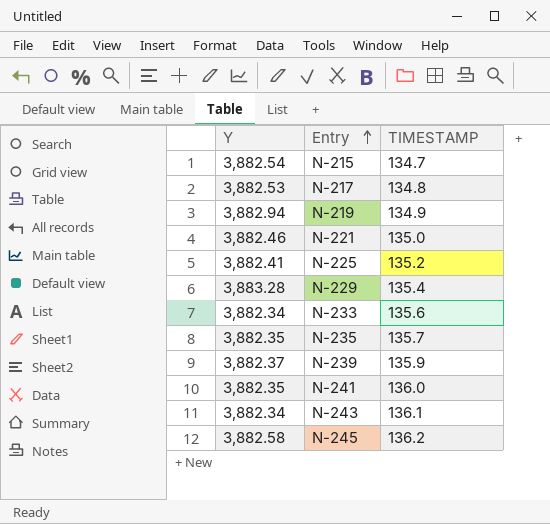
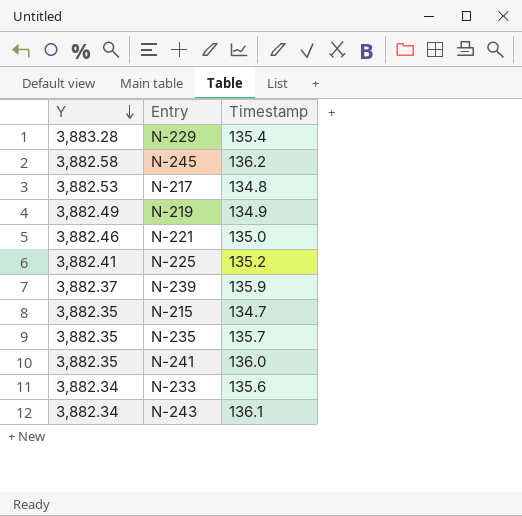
row order: Entry ascending -> Y descending
column name: TIMESTAMP -> Timestamp
N-219 | Y: 3,882.94 -> 3,882.49
N-215 | Y: 3,882.54 -> 3,882.35

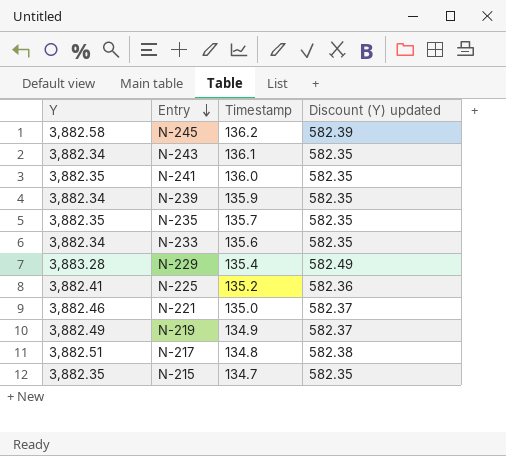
row order: Y descending -> Entry descending
column Discount (Y) updated | formula: none -> [Y] * 0.15
N-239 | Y: 3,882.37 -> 3,882.34
N-217 | Y: 3,882.53 -> 3,882.51

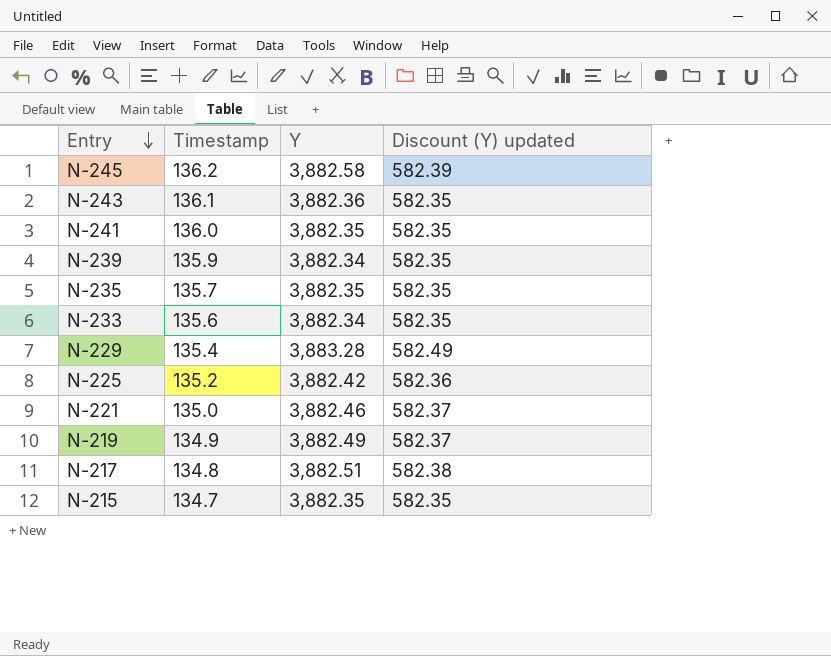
column Y | position: 1 -> 3
N-243 | Y: 3,882.34 -> 3,882.36
N-225 | Y: 3,882.41 -> 3,882.42

